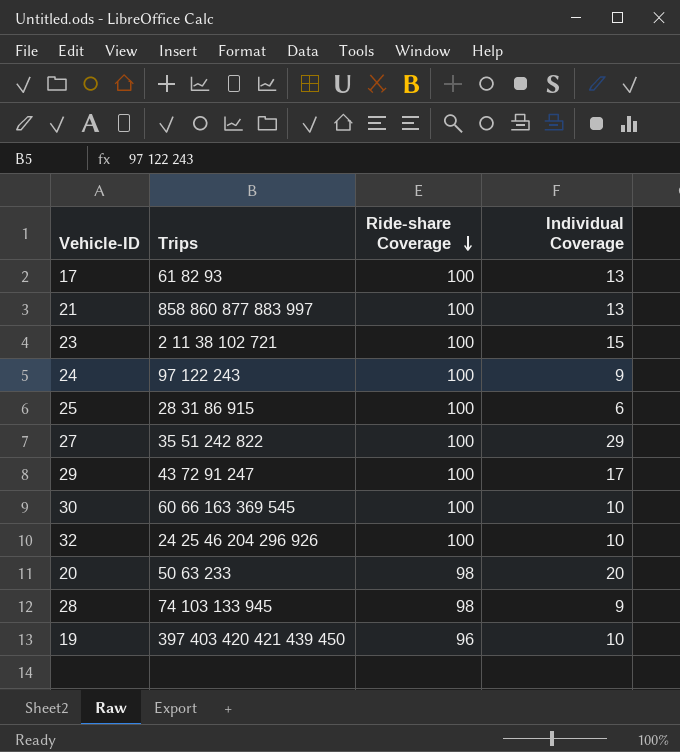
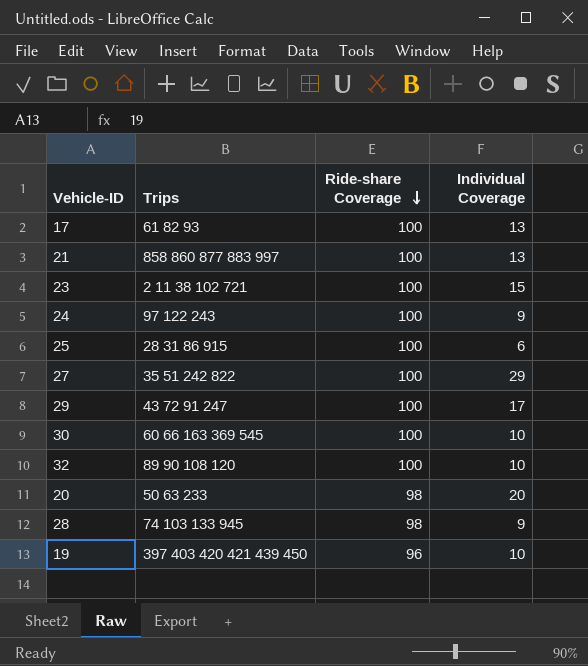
32 | Trips: 24 25 46 204 296 926 -> 89 90 108 120

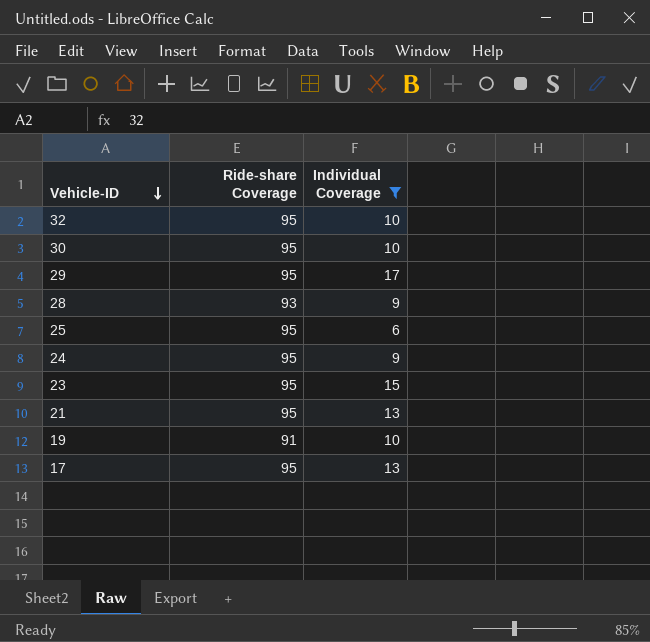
filter: none -> Individual Coverage <= 17
row order: Ride-share Coverage descending -> Vehicle-ID descending
column Trips | position: 2 -> none
32 | Ride-share Coverage: 100 -> 95
30 | Ride-share Coverage: 100 -> 95
29 | Ride-share Coverage: 100 -> 95
28 | Ride-share Coverage: 98 -> 93
25 | Ride-share Coverage: 100 -> 95
24 | Ride-share Coverage: 100 -> 95
23 | Ride-share Coverage: 100 -> 95
21 | Ride-share Coverage: 100 -> 95
19 | Ride-share Coverage: 96 -> 91
17 | Ride-share Coverage: 100 -> 95

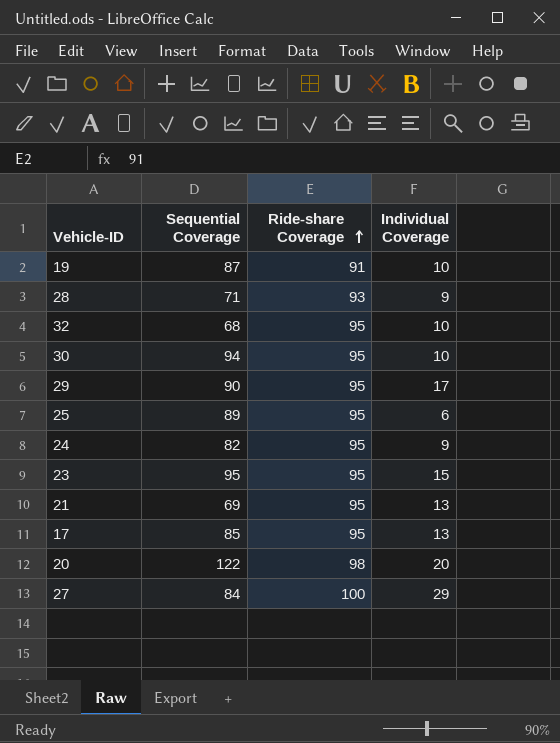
filter: Individual Coverage <= 17 -> none
row order: Vehicle-ID descending -> Ride-share Coverage ascending
column Sequential Coverage | position: none -> 2

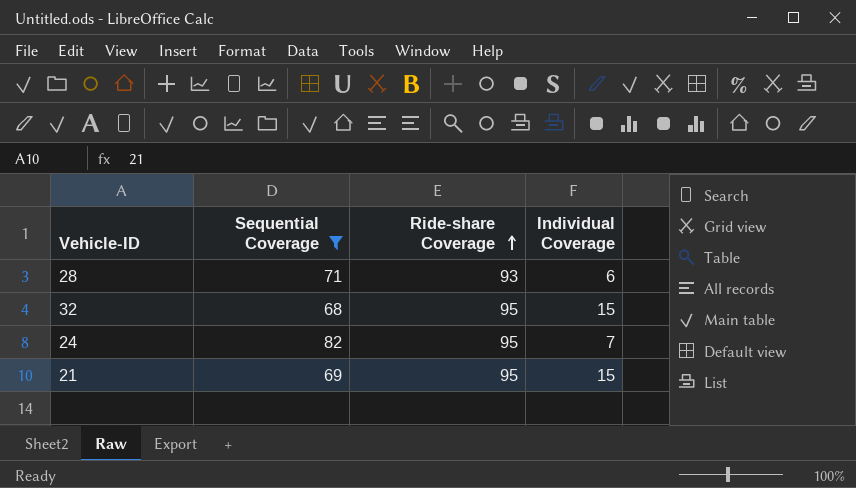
filter: none -> Sequential Coverage <= 82
28 | Individual Coverage: 9 -> 6
32 | Individual Coverage: 10 -> 15
24 | Individual Coverage: 9 -> 7
21 | Individual Coverage: 13 -> 15

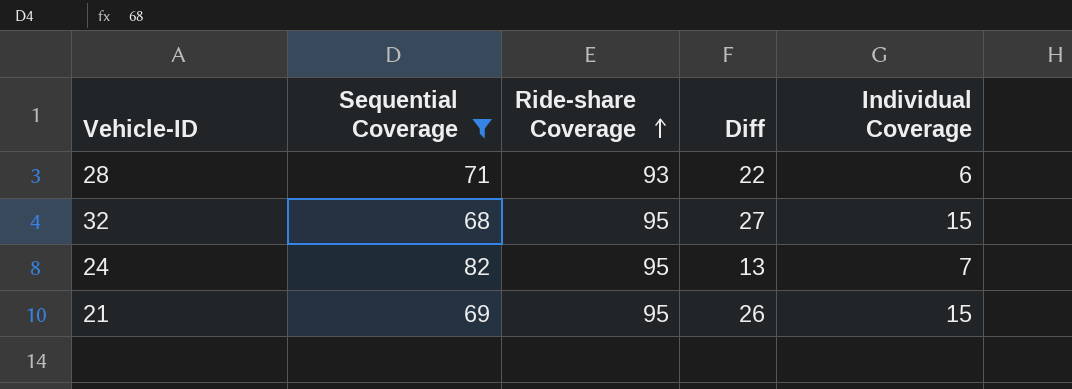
column Diff | formula: none -> [Ride-share Coverage] - [Sequential Coverage]

